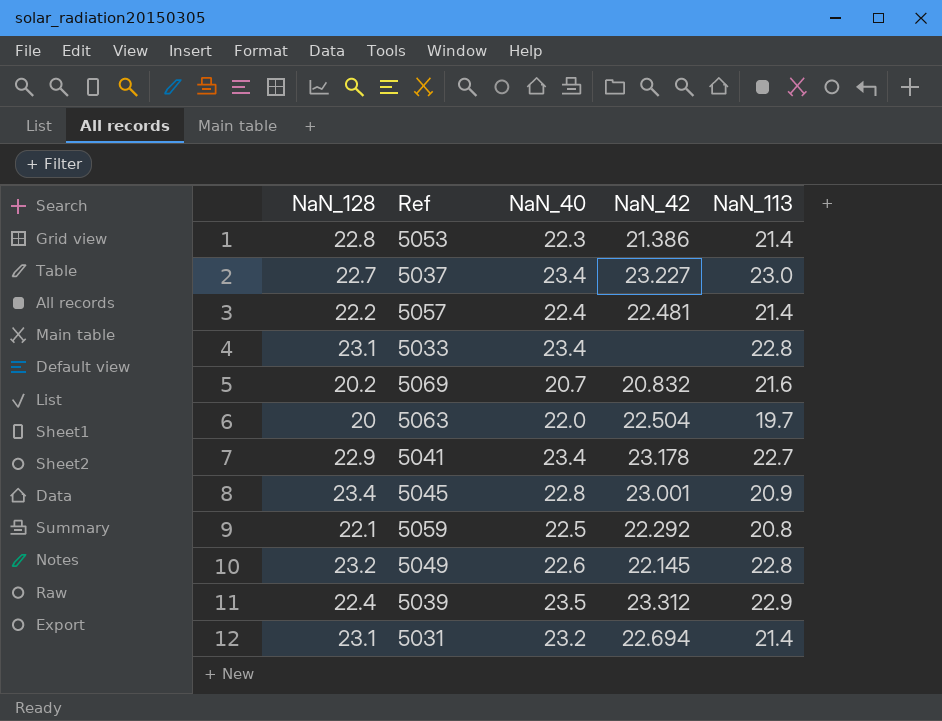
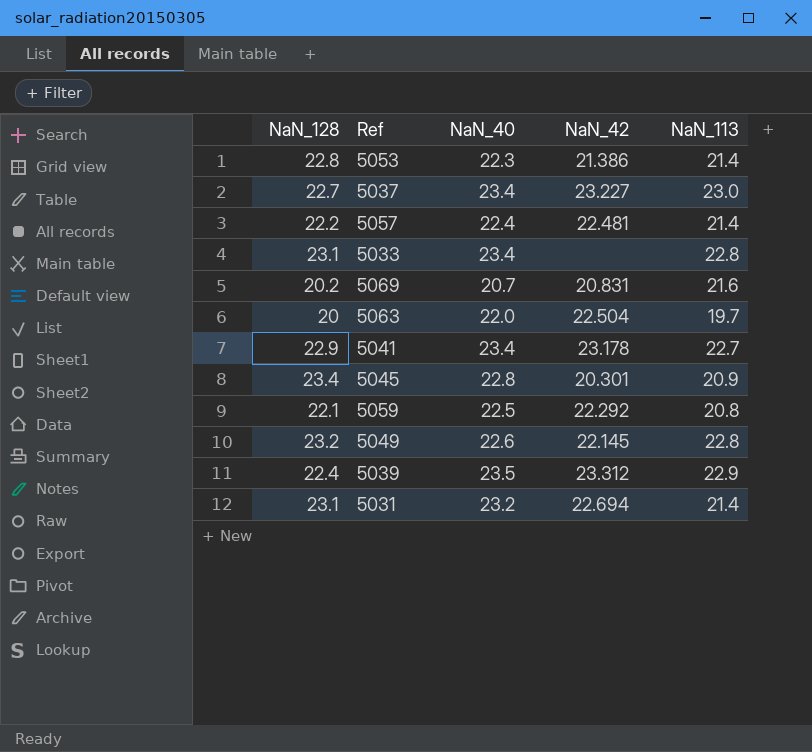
5069 | NaN_42: 20.832 -> 20.831
5045 | NaN_42: 23.001 -> 20.301

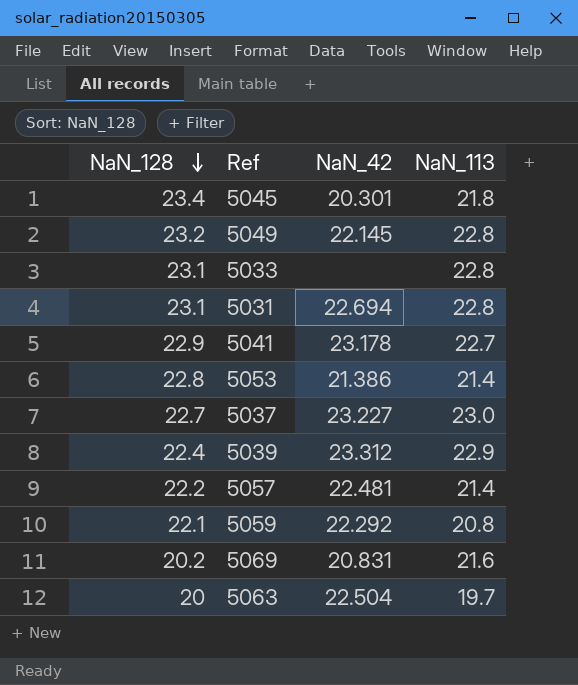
row order: none -> NaN_128 descending
column NaN_40 | position: 3 -> none
5045 | NaN_113: 20.9 -> 21.8
5031 | NaN_113: 21.4 -> 22.8

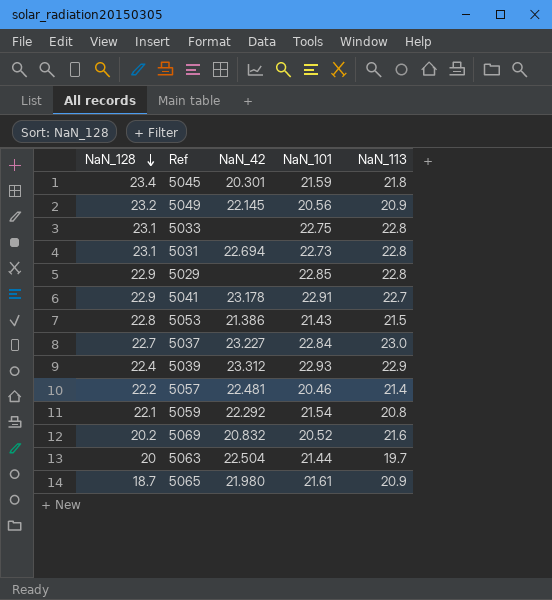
column NaN_101 | position: none -> 4
5049 | NaN_113: 22.8 -> 20.9
row 5029: none -> 22.9 | none | 22.85 | 22.8
5053 | NaN_113: 21.4 -> 21.5
5069 | NaN_42: 20.831 -> 20.832
row 5065: none -> 18.7 | 21.980 | 21.61 | 20.9

